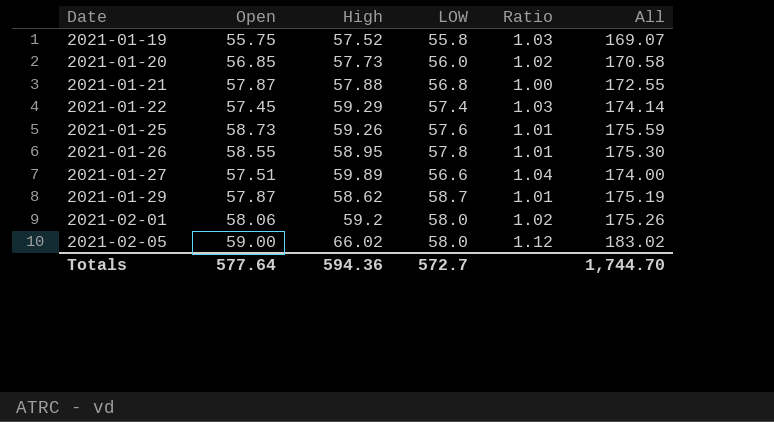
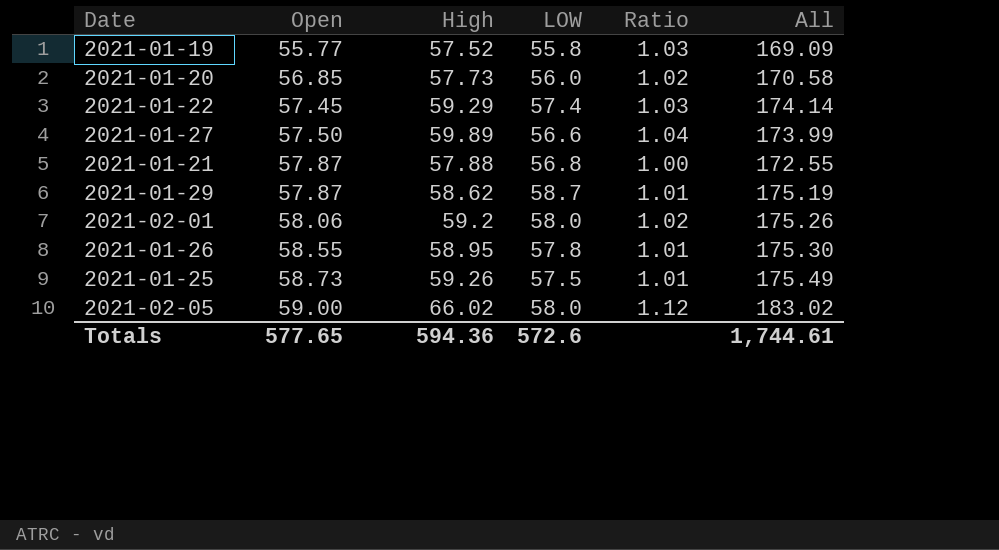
row order: Date ascending -> Open ascending
2021-01-19 | Open: 55.75 -> 55.77
2021-01-19 | All: 169.07 -> 169.09
2021-01-27 | Open: 57.51 -> 57.50
2021-01-27 | All: 174.00 -> 173.99
2021-01-25 | LOW: 57.6 -> 57.5
2021-01-25 | All: 175.59 -> 175.49
Totals | Open: 577.64 -> 577.65
Totals | LOW: 572.7 -> 572.6
Totals | All: 1,744.70 -> 1,744.61

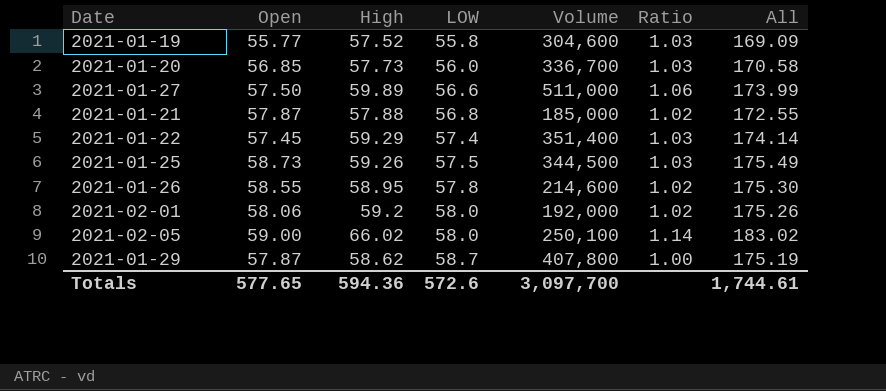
row order: Open ascending -> LOW ascending
column Volume | position: none -> 5
column Ratio | formula: [High] / [Open] -> [High] / [LOW]

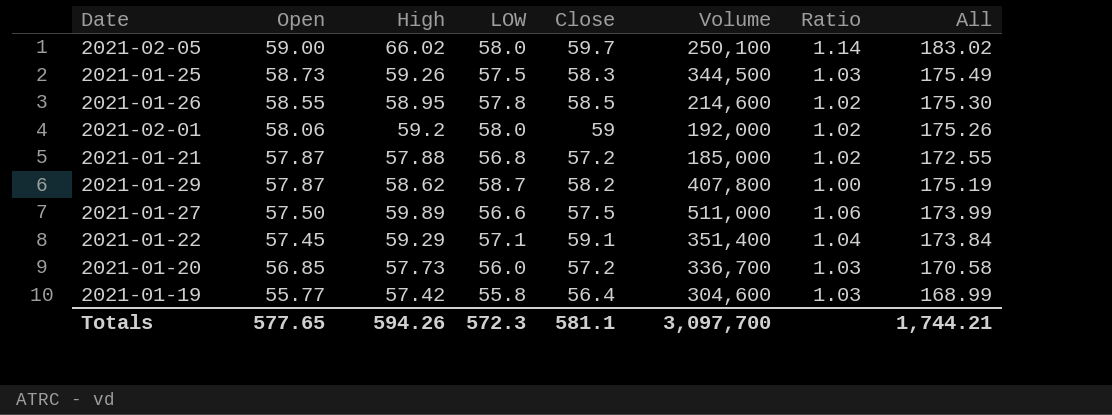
row order: LOW ascending -> Open descending
column Close | position: none -> 5
2021-01-22 | LOW: 57.4 -> 57.1
2021-01-22 | Ratio: 1.03 -> 1.04
2021-01-22 | All: 174.14 -> 173.84
2021-01-19 | High: 57.52 -> 57.42
2021-01-19 | All: 169.09 -> 168.99
Totals | High: 594.36 -> 594.26
Totals | LOW: 572.6 -> 572.3
Totals | All: 1,744.61 -> 1,744.21

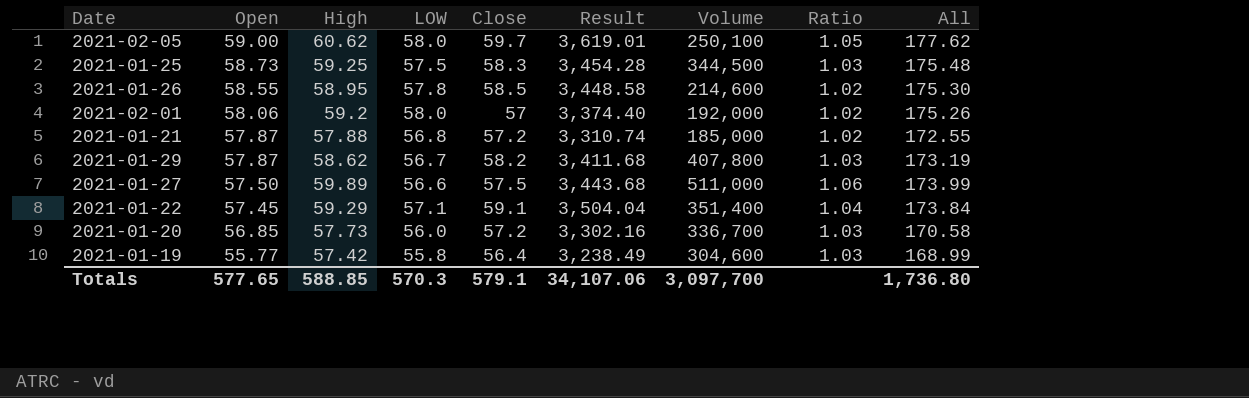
column Result | formula: none -> [High] * [Close]
2021-02-05 | High: 66.02 -> 60.62
2021-02-05 | Ratio: 1.14 -> 1.05
2021-02-05 | All: 183.02 -> 177.62
2021-01-25 | High: 59.26 -> 59.25
2021-01-25 | All: 175.49 -> 175.48
2021-02-01 | Close: 59 -> 57
2021-01-29 | LOW: 58.7 -> 56.7
2021-01-29 | Ratio: 1.00 -> 1.03
2021-01-29 | All: 175.19 -> 173.19
Totals | High: 594.26 -> 588.85
Totals | LOW: 572.3 -> 570.3
Totals | Close: 581.1 -> 579.1
Totals | All: 1,744.21 -> 1,736.80

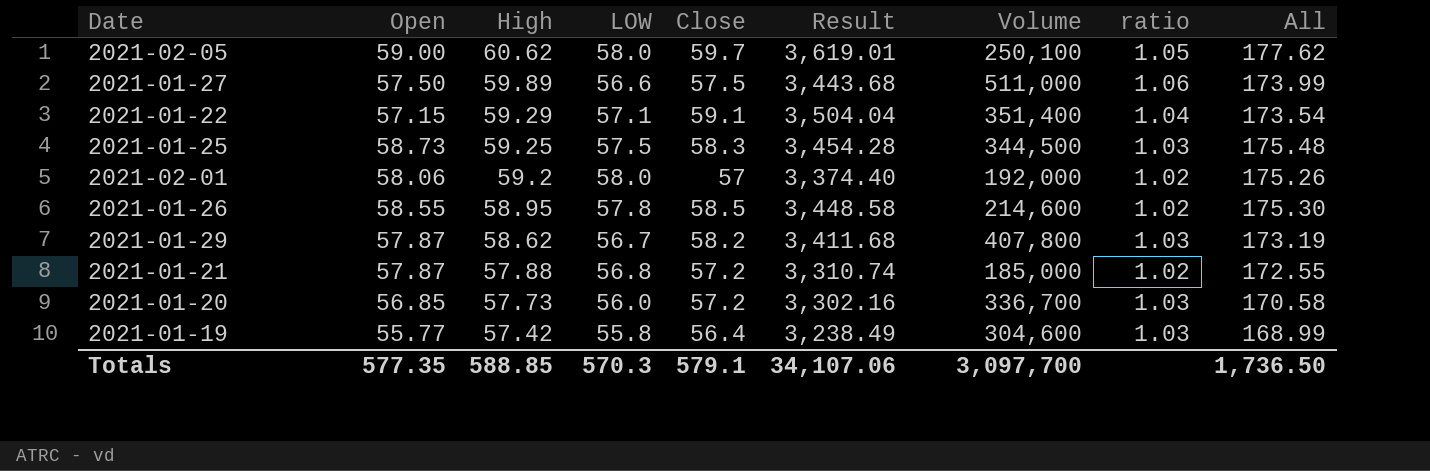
row order: Open descending -> High descending
column name: Ratio -> ratio
2021-01-22 | Open: 57.45 -> 57.15
2021-01-22 | All: 173.84 -> 173.54
Totals | Open: 577.65 -> 577.35
Totals | All: 1,736.80 -> 1,736.50

